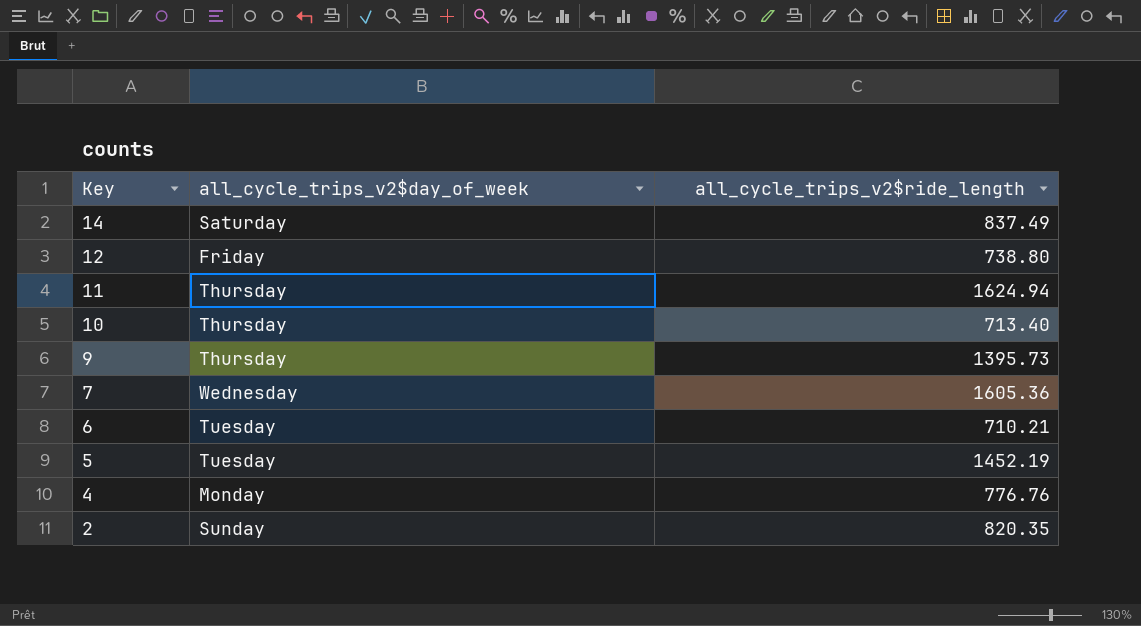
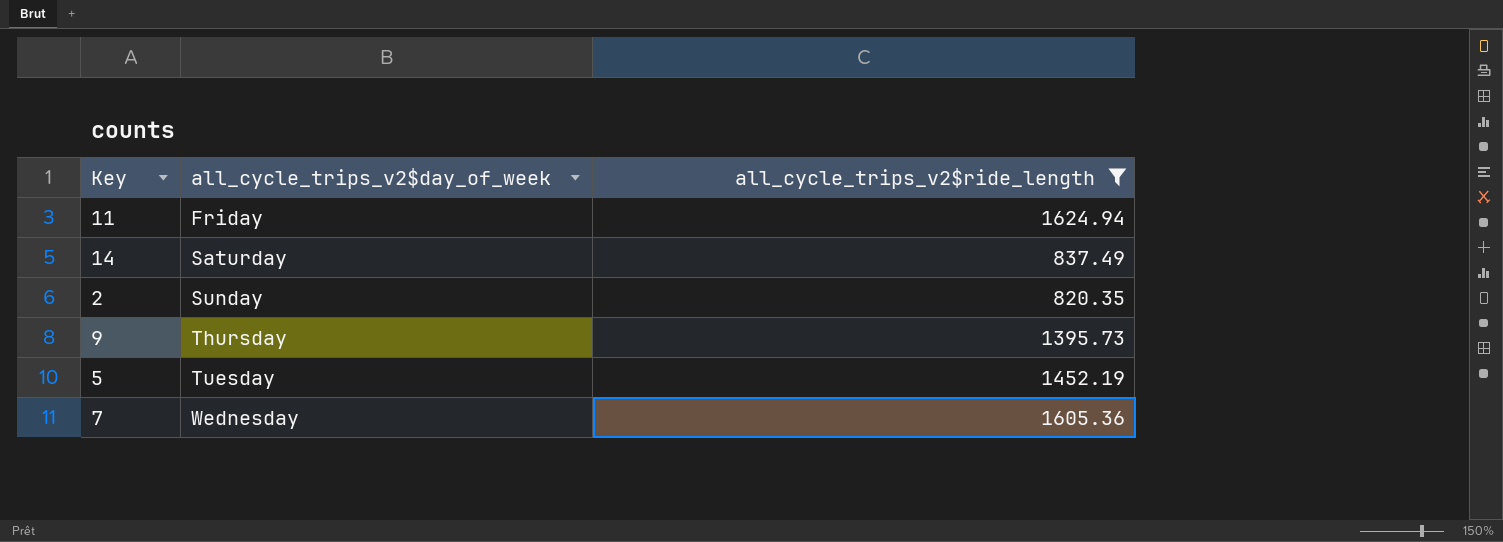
filter: none -> all_cycle_trips_v2$ride_length >= 820.35
row order: Key descending -> all_cycle_trips_v2$day_of_week ascending
11 | all_cycle_trips_v2$day_of_week: Thursday -> Friday

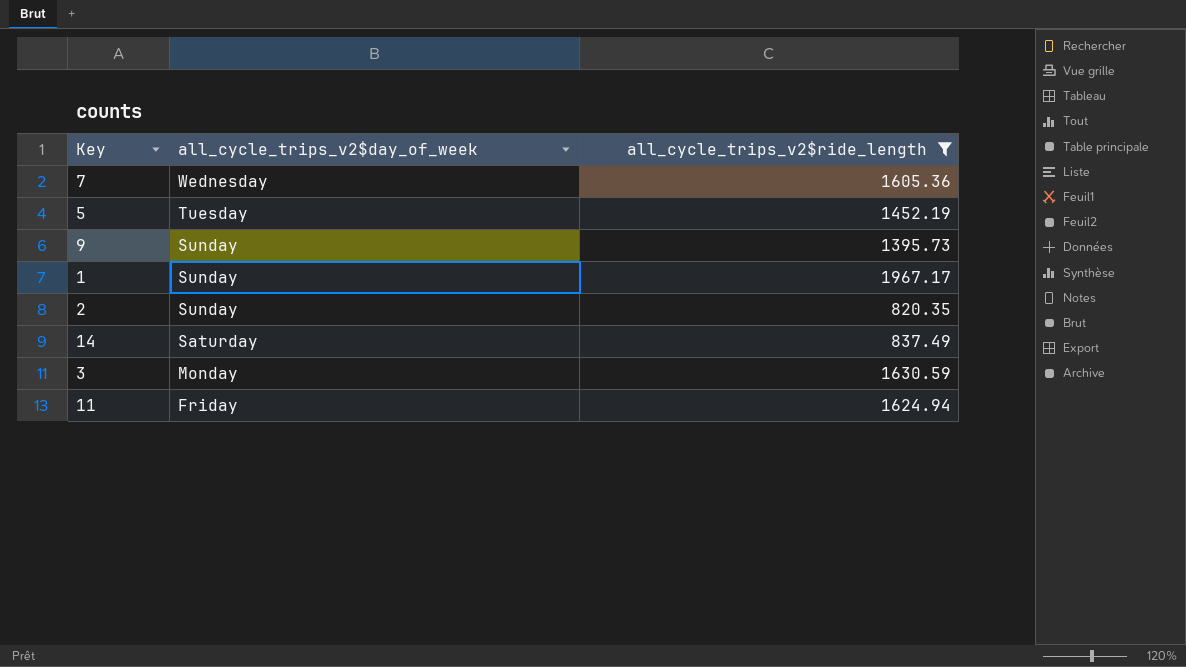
row order: all_cycle_trips_v2$day_of_week ascending -> all_cycle_trips_v2$day_of_week descending
9 | all_cycle_trips_v2$day_of_week: Thursday -> Sunday
row 1: none -> Sunday | 1967.17
row 3: none -> Monday | 1630.59

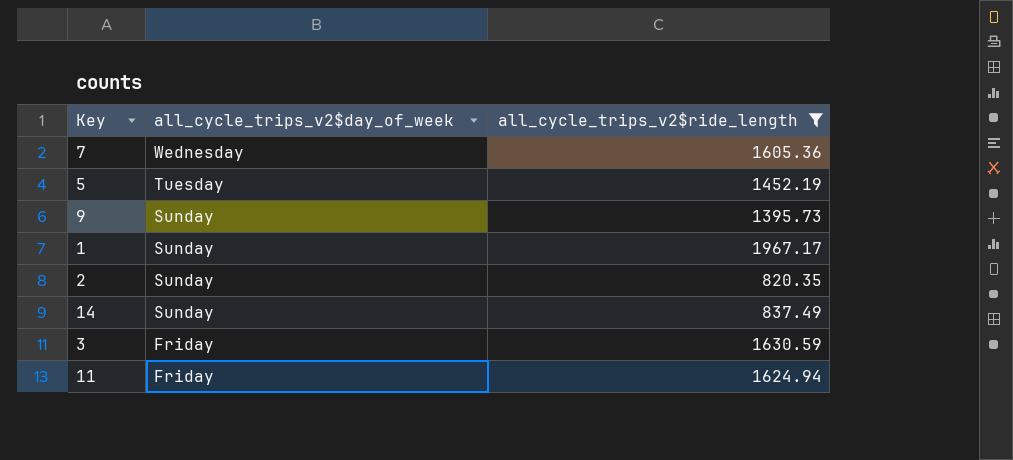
14 | all_cycle_trips_v2$day_of_week: Saturday -> Sunday
3 | all_cycle_trips_v2$day_of_week: Monday -> Friday

